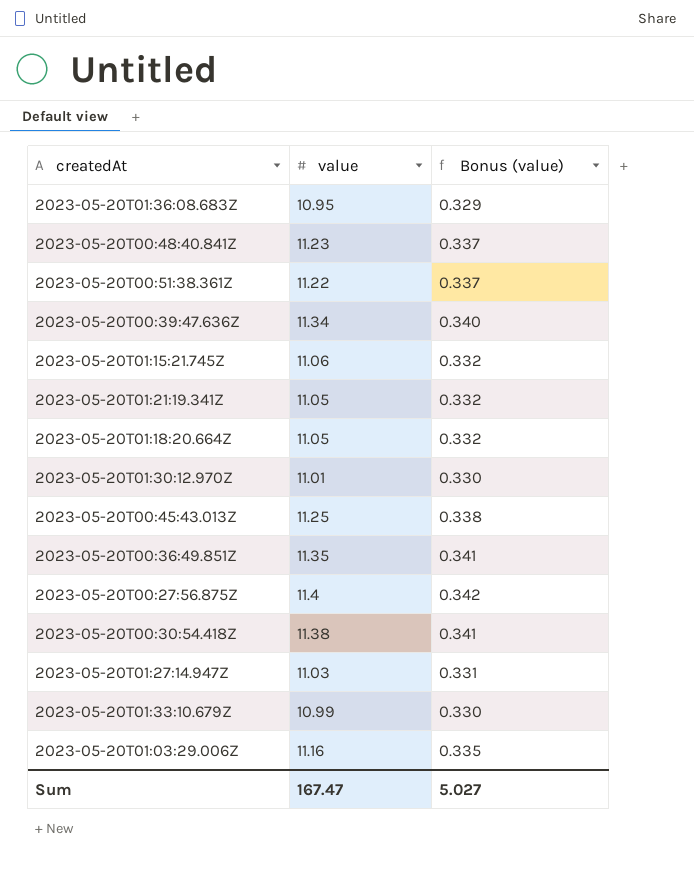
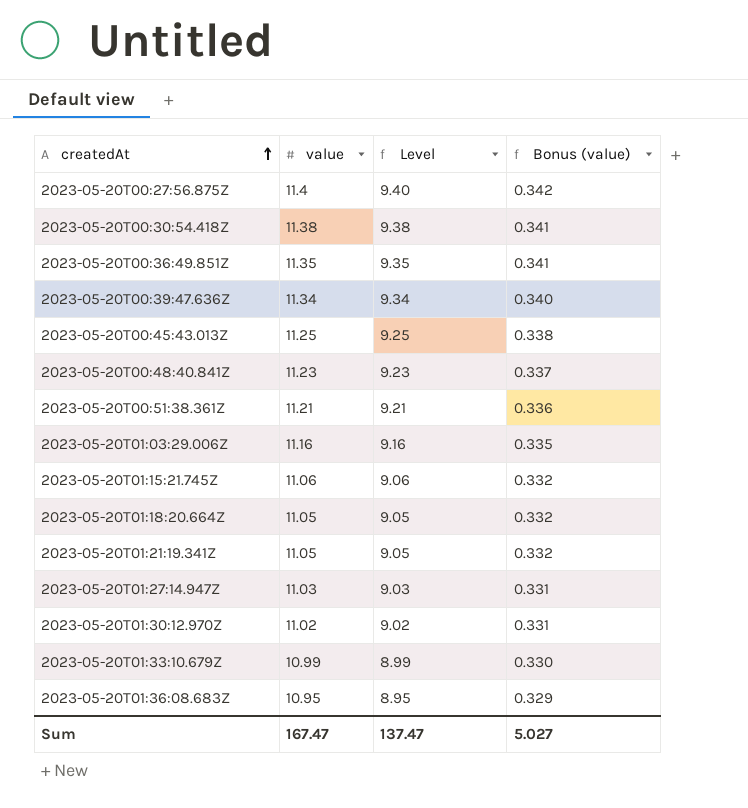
row order: none -> createdAt ascending
column Level | formula: none -> [value] - 2
2023-05-20T00:51:38.361Z | value: 11.22 -> 11.21
2023-05-20T00:51:38.361Z | Bonus (value): 0.337 -> 0.336
2023-05-20T01:30:12.970Z | value: 11.01 -> 11.02
2023-05-20T01:30:12.970Z | Bonus (value): 0.330 -> 0.331

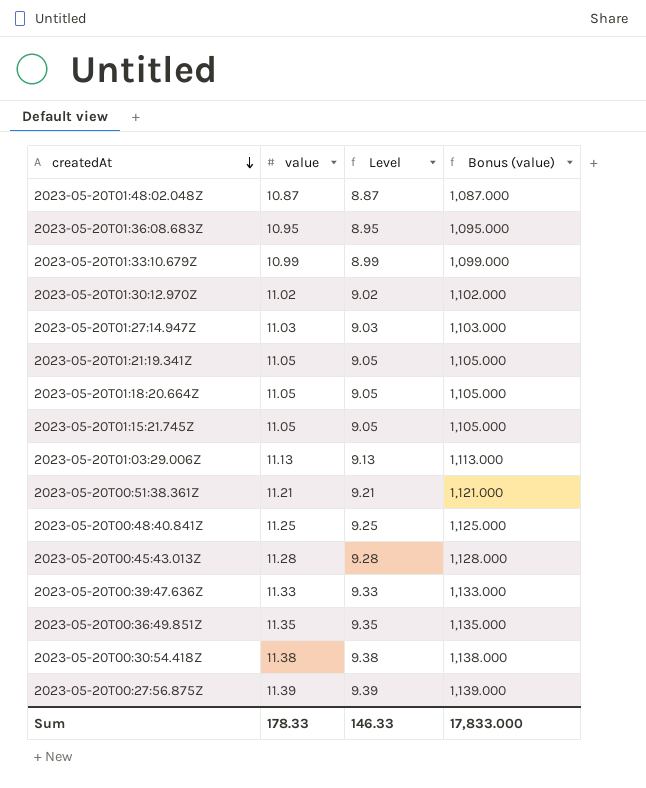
row order: createdAt ascending -> createdAt descending
column Bonus (value) | formula: [value] * 0.03 -> [value] * 100
row 2023-05-20T01:48:02.048Z: none -> 10.87 | 8.87 | 1,087.000
2023-05-20T01:15:21.745Z | value: 11.06 -> 11.05
2023-05-20T01:15:21.745Z | Level: 9.06 -> 9.05
2023-05-20T01:03:29.006Z | value: 11.16 -> 11.13
2023-05-20T01:03:29.006Z | Level: 9.16 -> 9.13
2023-05-20T00:48:40.841Z | value: 11.23 -> 11.25
2023-05-20T00:48:40.841Z | Level: 9.23 -> 9.25
2023-05-20T00:45:43.013Z | value: 11.25 -> 11.28
2023-05-20T00:45:43.013Z | Level: 9.25 -> 9.28
2023-05-20T00:39:47.636Z | value: 11.34 -> 11.33
2023-05-20T00:39:47.636Z | Level: 9.34 -> 9.33
2023-05-20T00:27:56.875Z | value: 11.4 -> 11.39
2023-05-20T00:27:56.875Z | Level: 9.40 -> 9.39
Sum | value: 167.47 -> 178.33
Sum | Level: 137.47 -> 146.33
Sum | Bonus (value): 5.027 -> 17,833.000

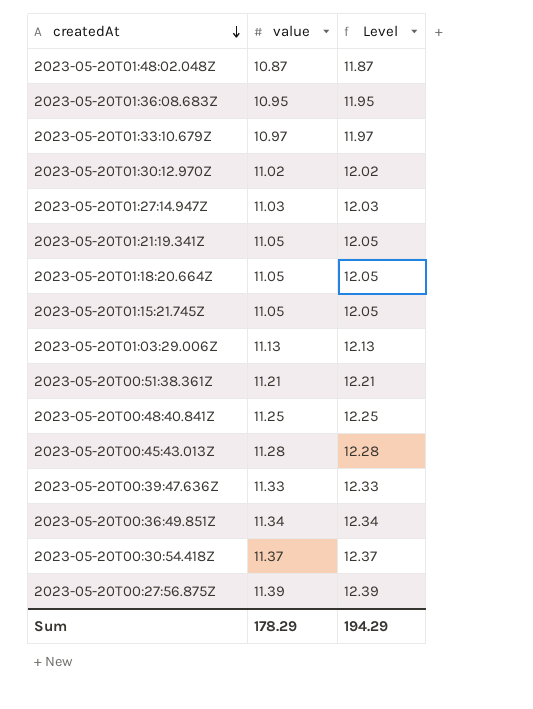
column Bonus (value) | formula: [value] * 100 -> none
column Level | formula: [value] - 2 -> [value] + 1
2023-05-20T01:33:10.679Z | value: 10.99 -> 10.97
2023-05-20T00:36:49.851Z | value: 11.35 -> 11.34
2023-05-20T00:30:54.418Z | value: 11.38 -> 11.37
Sum | value: 178.33 -> 178.29
Sum | Level: 146.33 -> 194.29

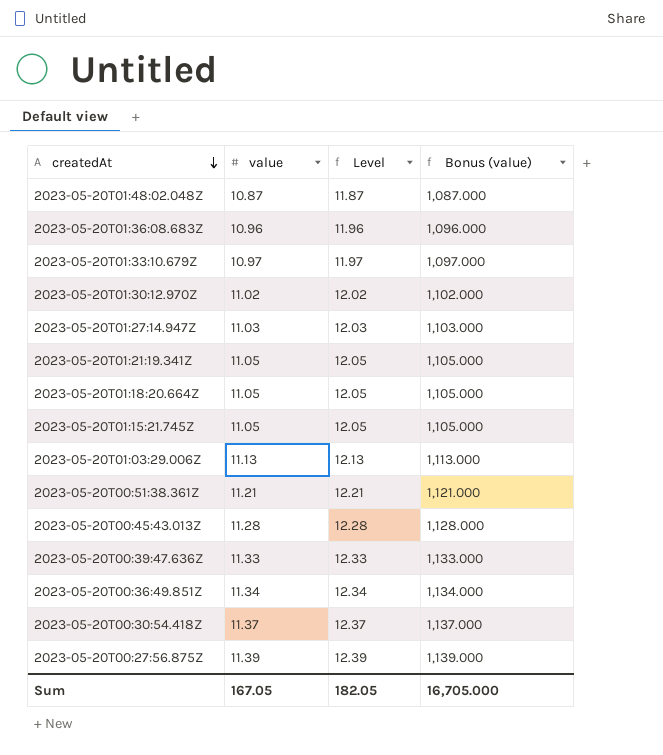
column Bonus (value) | formula: none -> [value] * 100
row 2023-05-20T00:48:40.841Z: 11.25 | 12.25 -> none
2023-05-20T01:36:08.683Z | value: 10.95 -> 10.96
2023-05-20T01:36:08.683Z | Level: 11.95 -> 11.96
Sum | value: 178.29 -> 167.05
Sum | Level: 194.29 -> 182.05

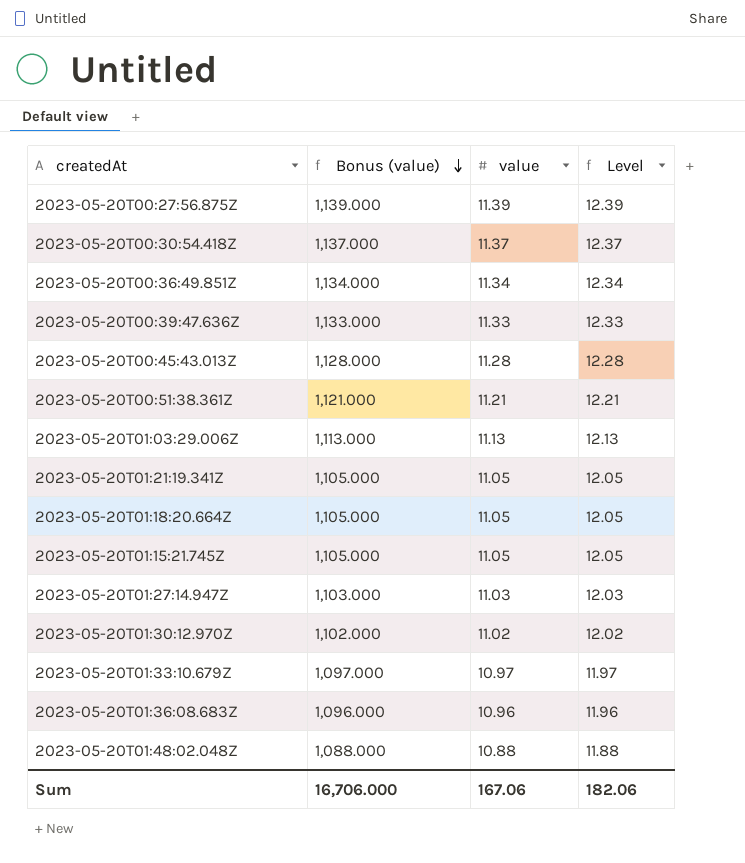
row order: createdAt descending -> Bonus (value) descending
column Bonus (value) | position: 4 -> 2
2023-05-20T01:48:02.048Z | Bonus (value): 1,087.000 -> 1,088.000
2023-05-20T01:48:02.048Z | value: 10.87 -> 10.88
2023-05-20T01:48:02.048Z | Level: 11.87 -> 11.88
Sum | Bonus (value): 16,705.000 -> 16,706.000
Sum | value: 167.05 -> 167.06
Sum | Level: 182.05 -> 182.06

